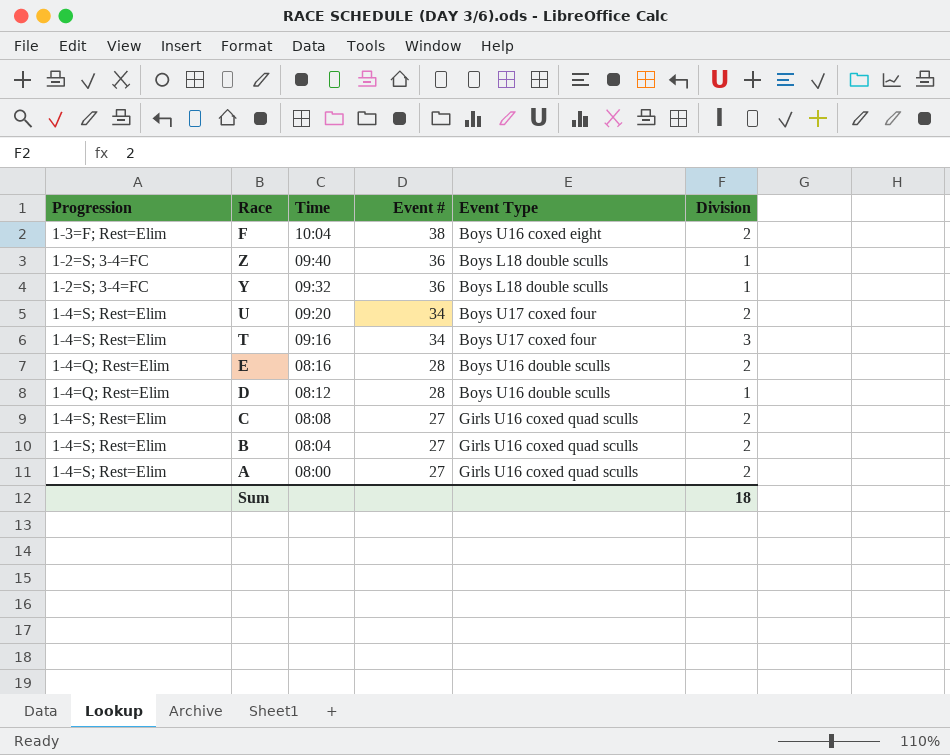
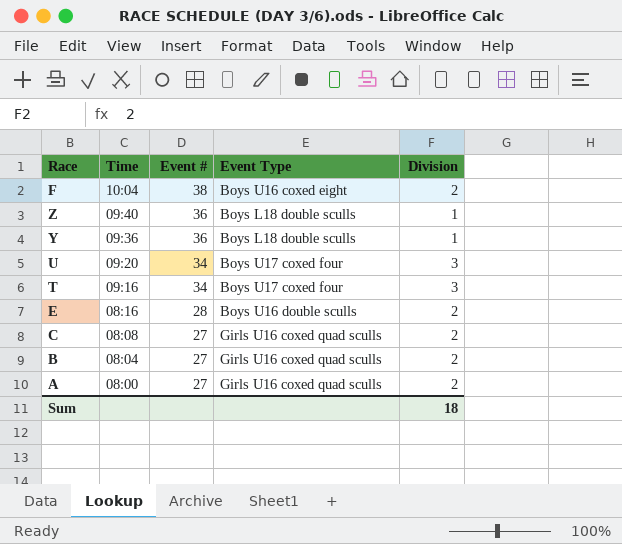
column Progression | position: 1 -> none
row D: 1-4=Q; Rest=Elim | 08:12 | 28 | Boys U16 double sculls | 1 -> none
Y | Time: 09:32 -> 09:36
U | Division: 2 -> 3

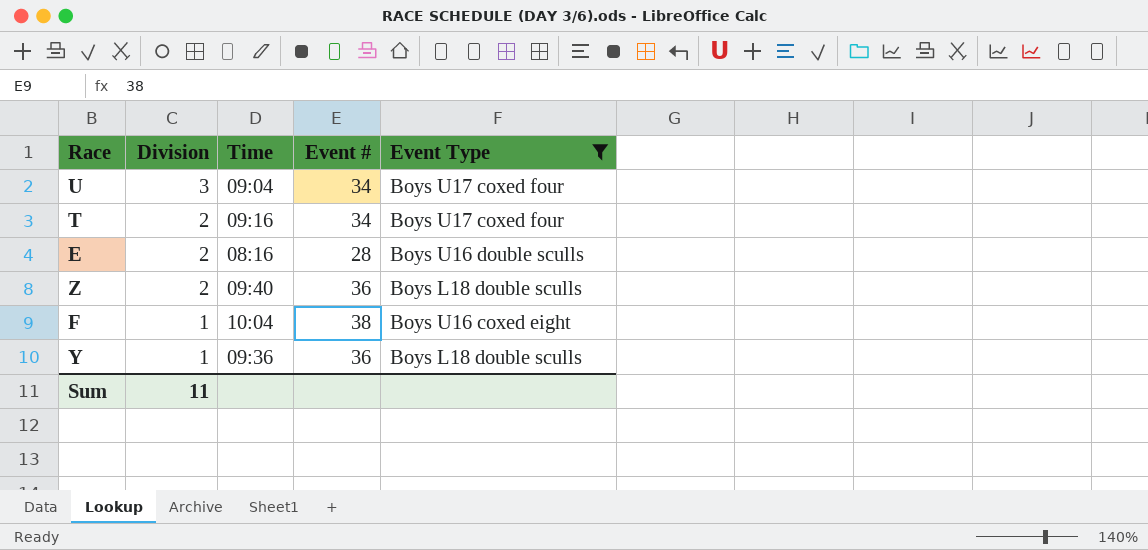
filter: none -> Event Type != Girls U16 coxed quad sculls
row order: Time descending -> Division descending
column Division | position: 5 -> 2
U | Time: 09:20 -> 09:04
T | Division: 3 -> 2
Z | Division: 1 -> 2
F | Division: 2 -> 1
Sum | Division: 18 -> 11

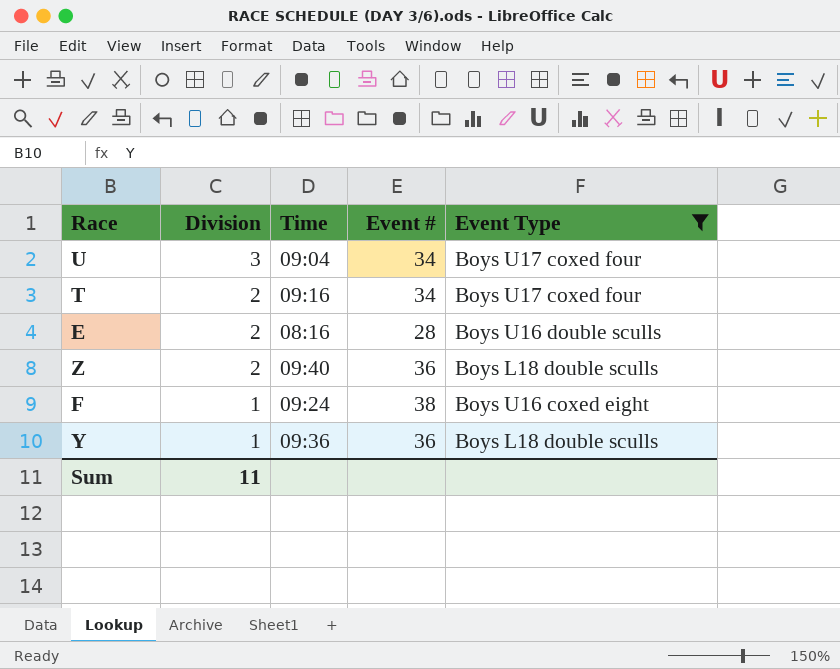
F | Time: 10:04 -> 09:24

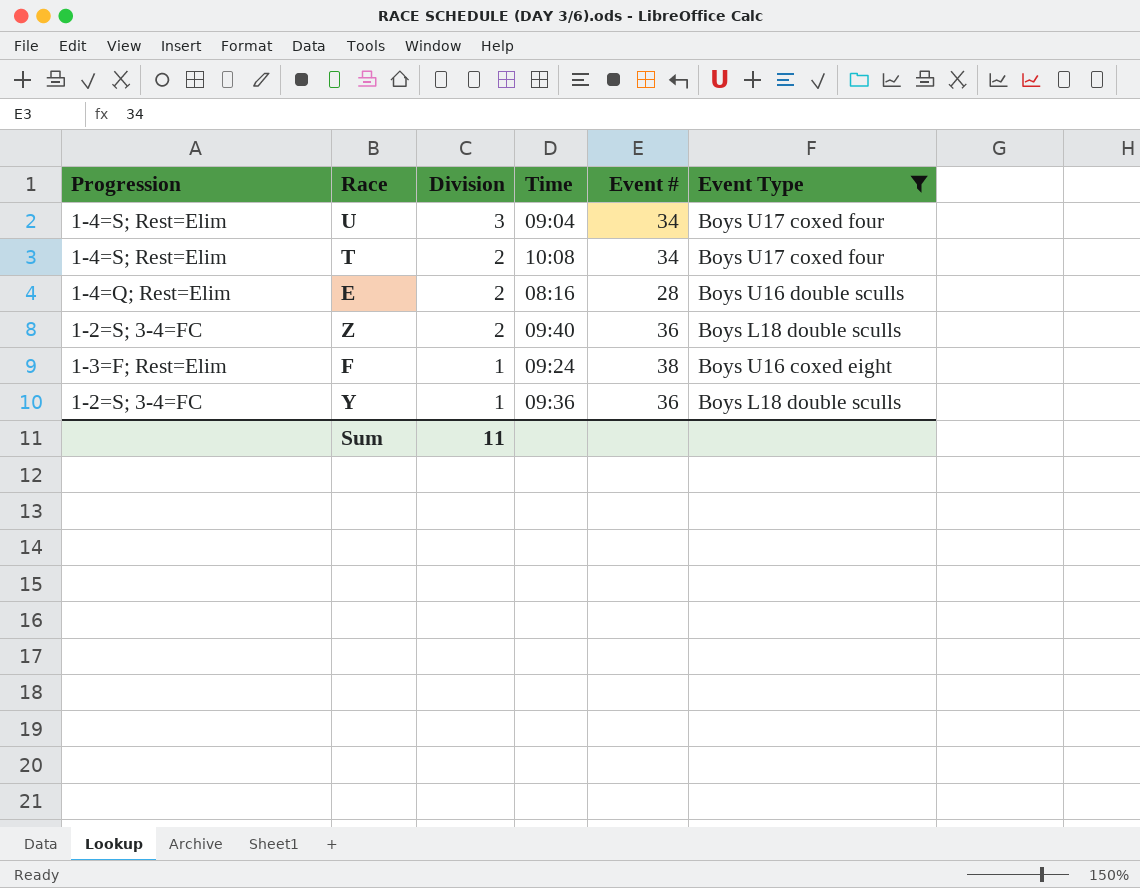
column Progression | position: none -> 1
T | Time: 09:16 -> 10:08

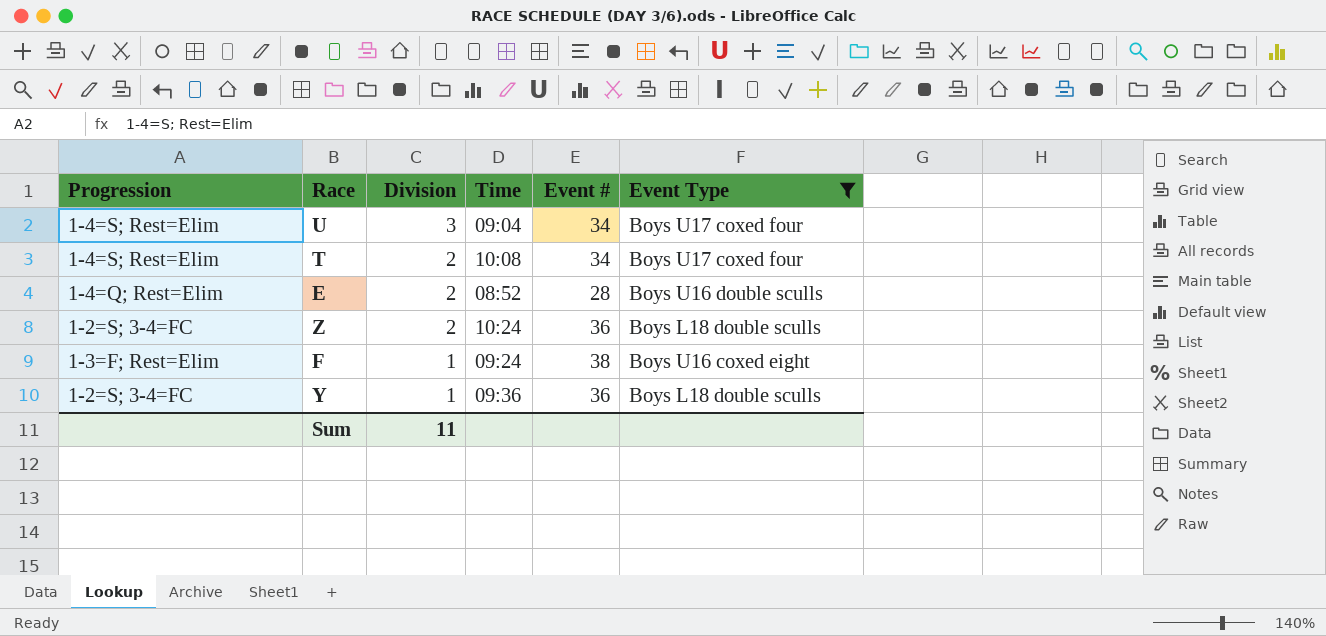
E | Time: 08:16 -> 08:52
Z | Time: 09:40 -> 10:24

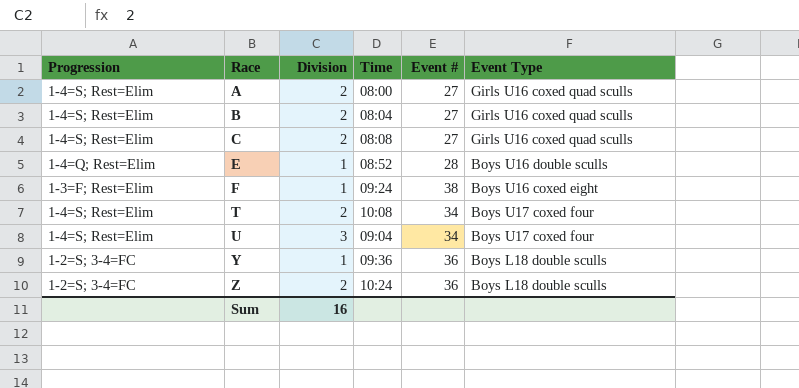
filter: Event Type != Girls U16 coxed quad sculls -> none
row order: Division descending -> Race ascending
E | Division: 2 -> 1
Sum | Division: 11 -> 16

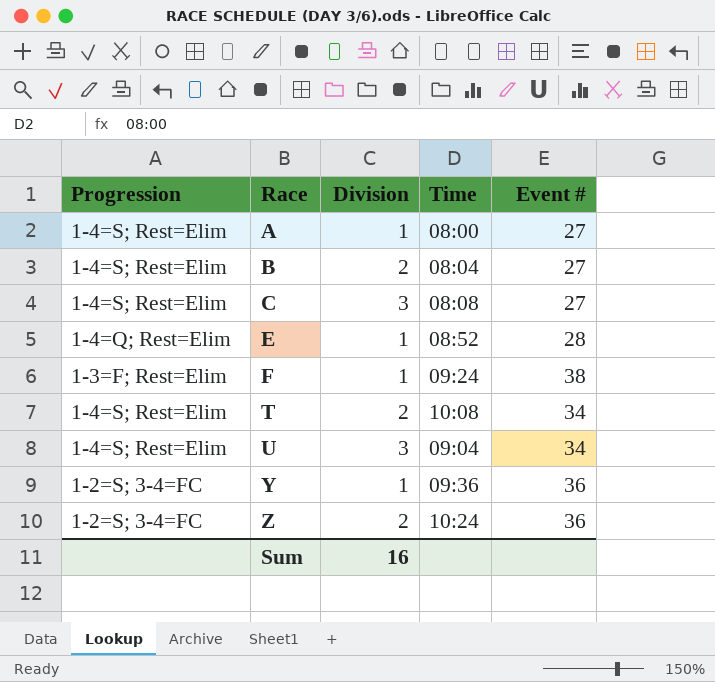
column Event Type | position: 6 -> none
A | Division: 2 -> 1
C | Division: 2 -> 3

